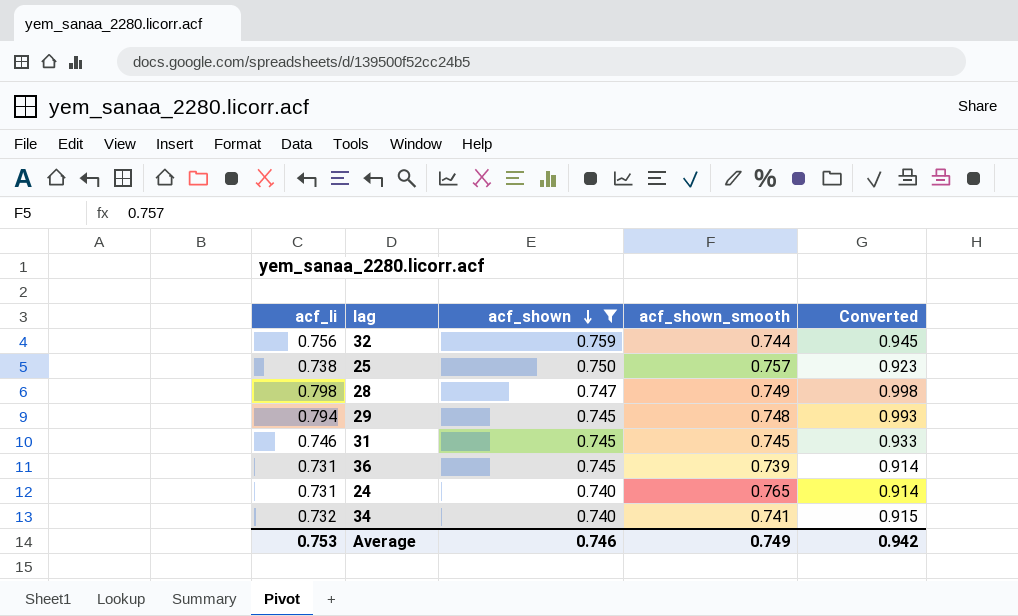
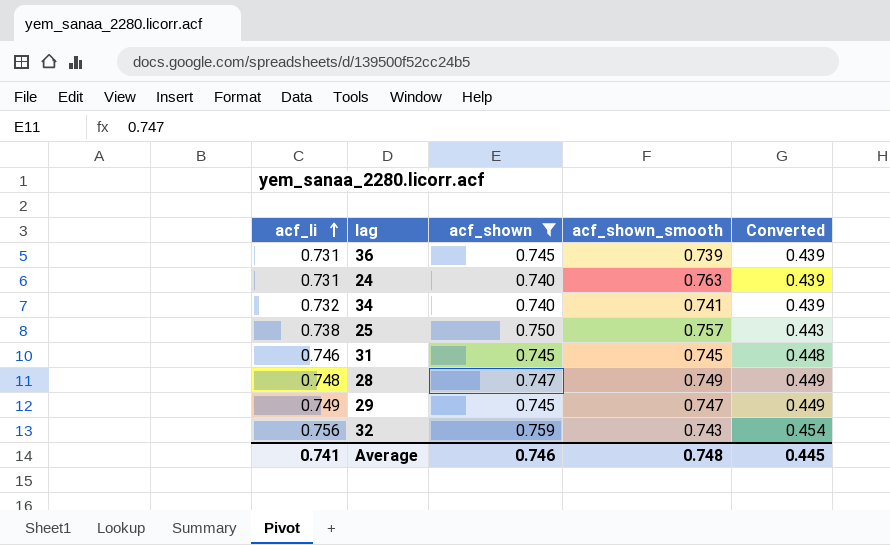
row order: acf_shown descending -> acf_li ascending
column Converted | formula: [acf_li] * 1.25 -> [acf_li] * 0.6
24 | acf_shown_smooth: 0.765 -> 0.763
28 | acf_li: 0.798 -> 0.748
29 | acf_li: 0.794 -> 0.749
29 | acf_shown_smooth: 0.748 -> 0.747
32 | acf_shown_smooth: 0.744 -> 0.743
Average | acf_li: 0.753 -> 0.741
Average | acf_shown_smooth: 0.749 -> 0.748
Average | Converted: 0.942 -> 0.445

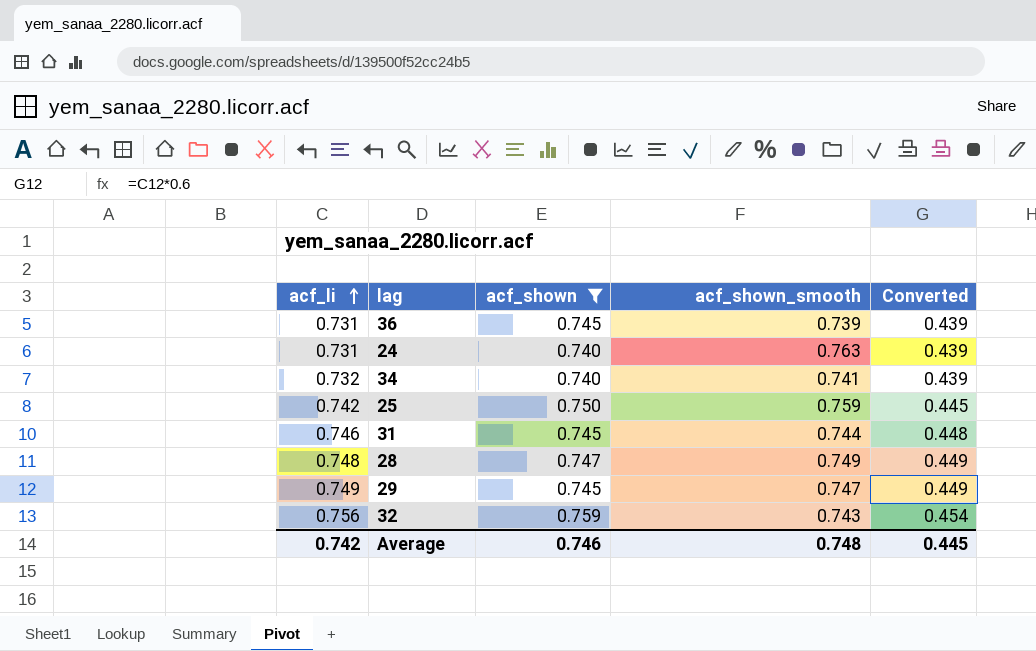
25 | acf_li: 0.738 -> 0.742
25 | acf_shown_smooth: 0.757 -> 0.759
25 | Converted: 0.443 -> 0.445
31 | acf_shown_smooth: 0.745 -> 0.744
Average | acf_li: 0.741 -> 0.742

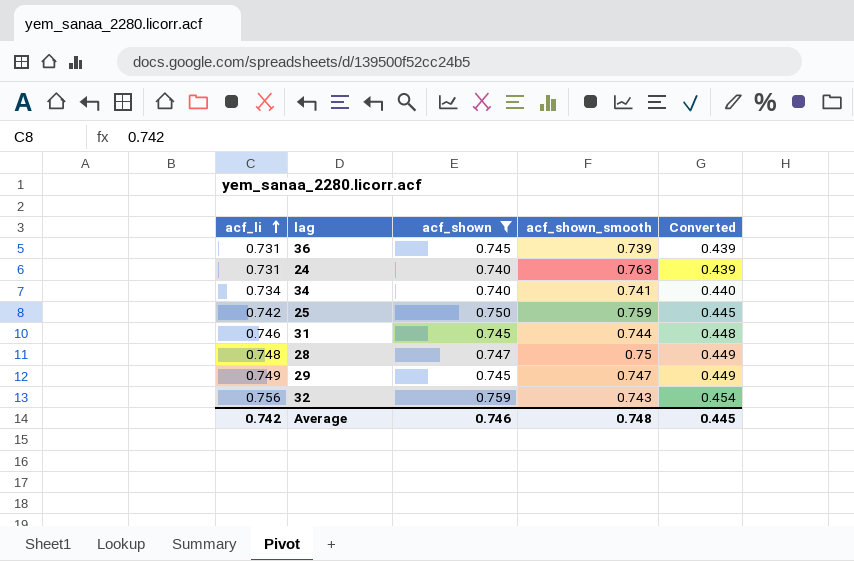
34 | acf_li: 0.732 -> 0.734
34 | Converted: 0.439 -> 0.440
28 | acf_shown_smooth: 0.749 -> 0.75

